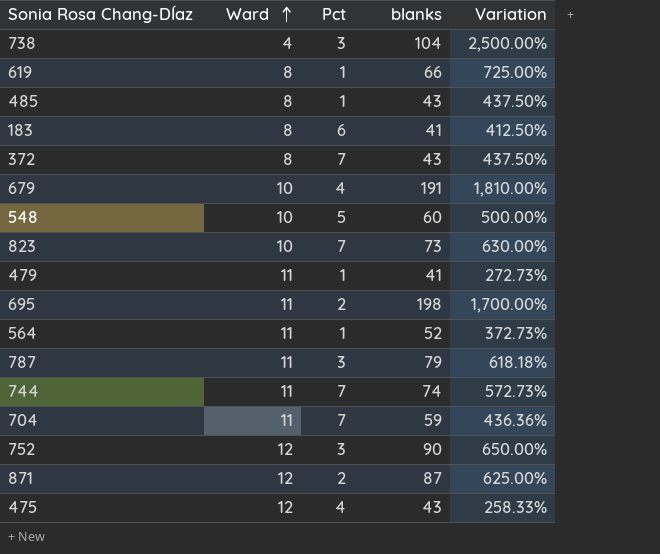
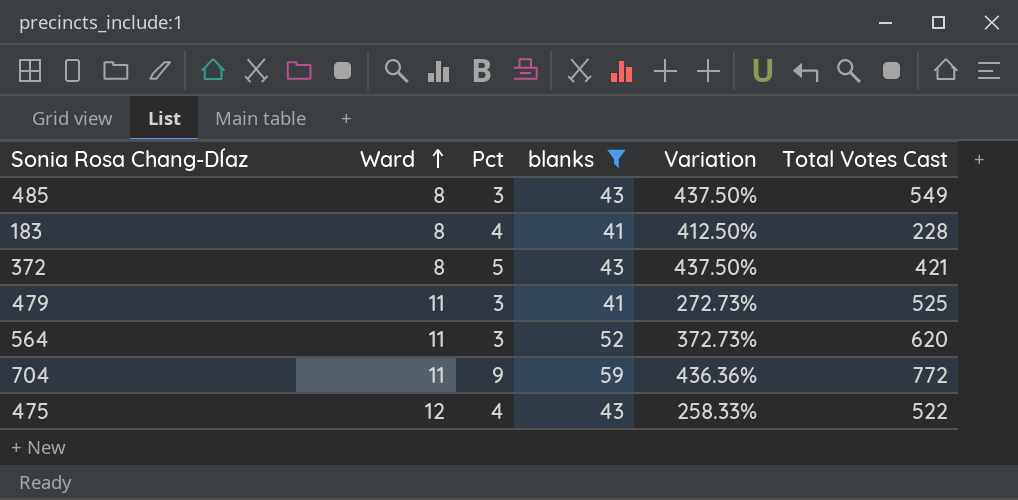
filter: none -> blanks <= 59
column Total Votes Cast | position: none -> 6
485 | Pct: 1 -> 3
183 | Pct: 6 -> 4
372 | Pct: 7 -> 5
479 | Pct: 1 -> 3
564 | Pct: 1 -> 3
704 | Pct: 7 -> 9

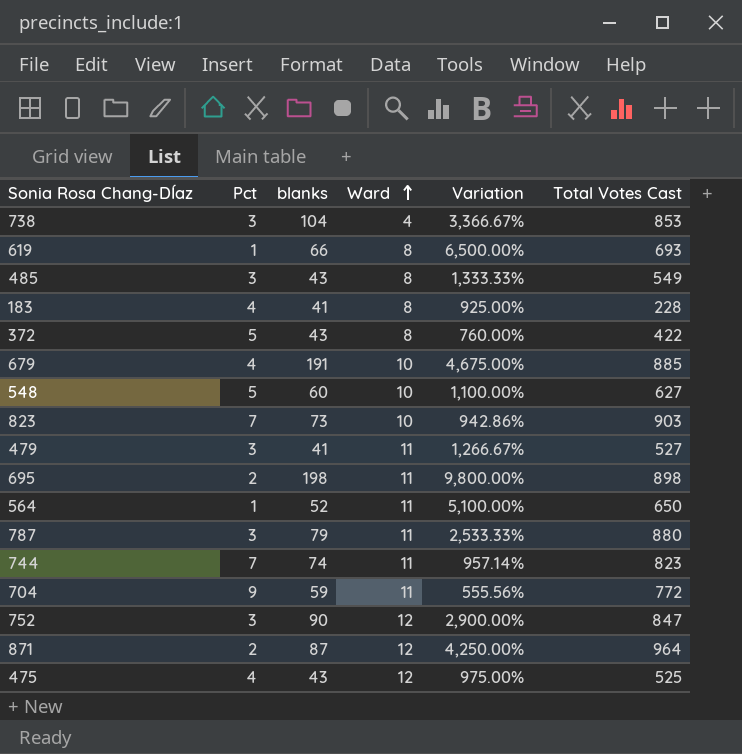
filter: blanks <= 59 -> none
column Ward | position: 2 -> 4
column Variation | formula: ([blanks] - [Ward]) / [Ward] -> ([blanks] - [Pct]) / [Pct]
372 | Total Votes Cast: 421 -> 422
479 | Total Votes Cast: 525 -> 527
564 | Pct: 3 -> 1
564 | Total Votes Cast: 620 -> 650
475 | Total Votes Cast: 522 -> 525

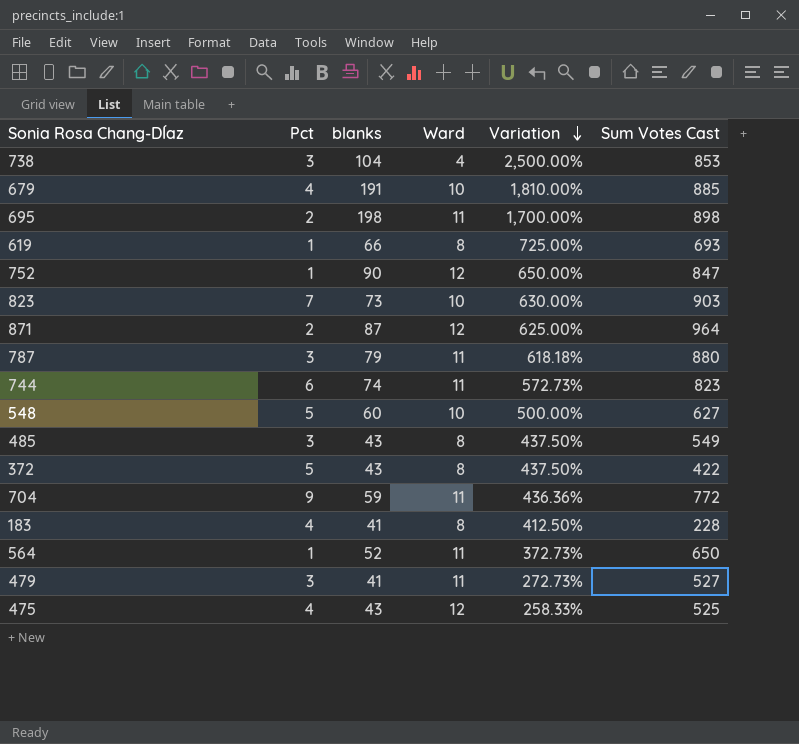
row order: Ward ascending -> Variation descending
column Variation | formula: ([blanks] - [Pct]) / [Pct] -> ([blanks] - [Ward]) / [Ward]
column name: Total Votes Cast -> Sum Votes Cast
752 | Pct: 3 -> 1
744 | Pct: 7 -> 6

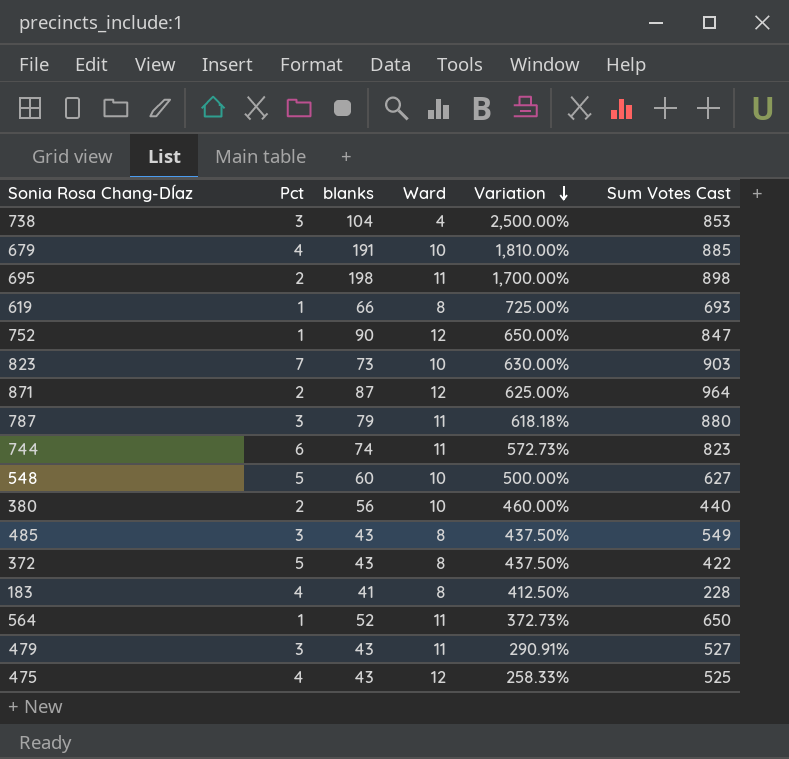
row 704: 9 | 59 | 11 | 436.36% | 772 -> none
row 380: none -> 2 | 56 | 10 | 460.00% | 440
479 | blanks: 41 -> 43
479 | Variation: 272.73% -> 290.91%

